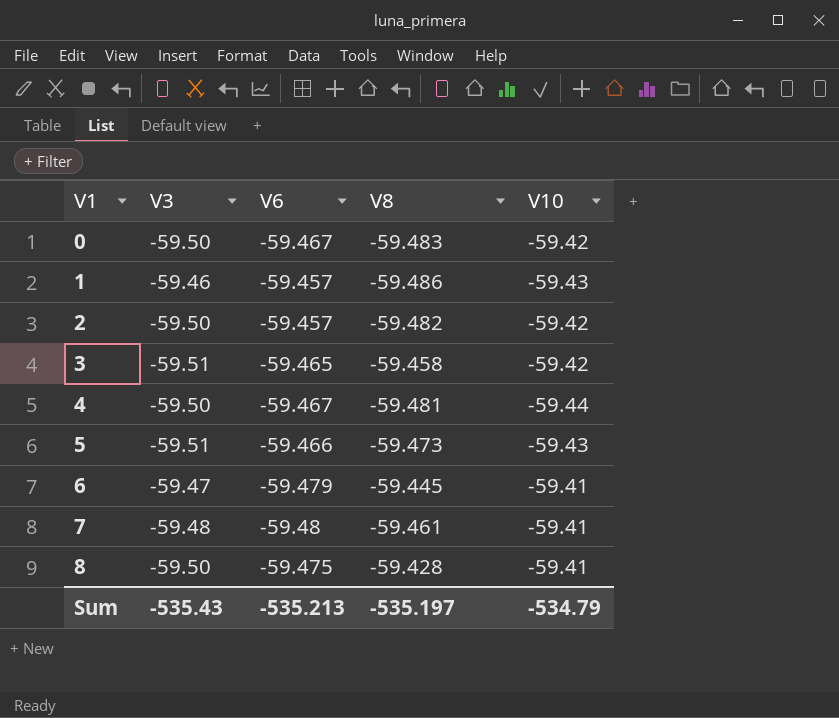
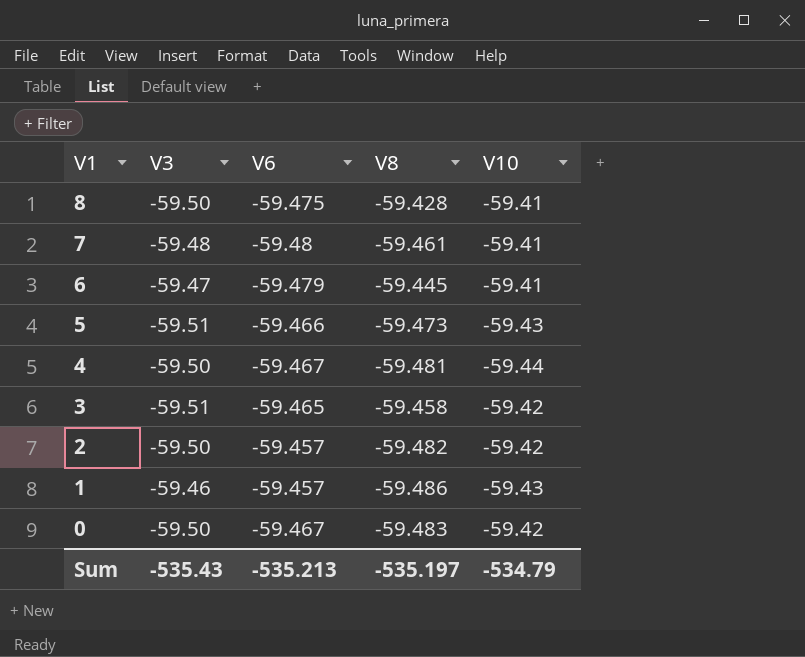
row order: V1 ascending -> V1 descending

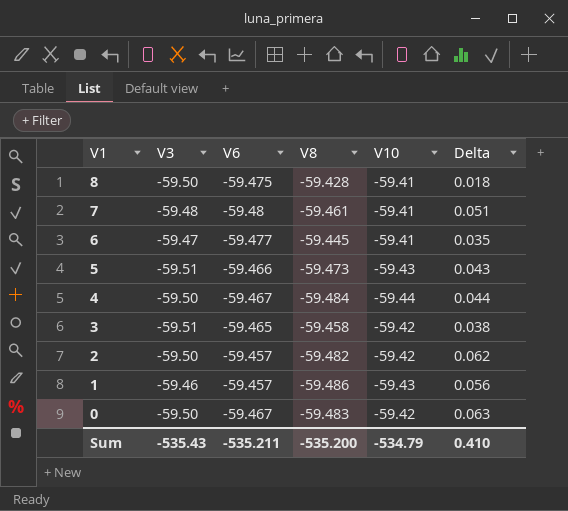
column Delta | formula: none -> [V10] - [V8]
6 | V6: -59.479 -> -59.477
4 | V8: -59.481 -> -59.484
Sum | V6: -535.213 -> -535.211
Sum | V8: -535.197 -> -535.200

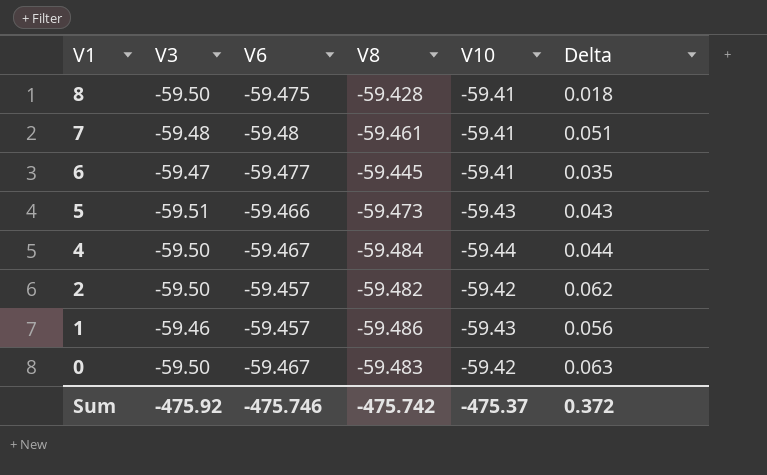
row 3: -59.51 | -59.465 | -59.458 | -59.42 | 0.038 -> none
Sum | V3: -535.43 -> -475.92
Sum | V6: -535.211 -> -475.746
Sum | V8: -535.200 -> -475.742
Sum | V10: -534.79 -> -475.37
Sum | Delta: 0.410 -> 0.372

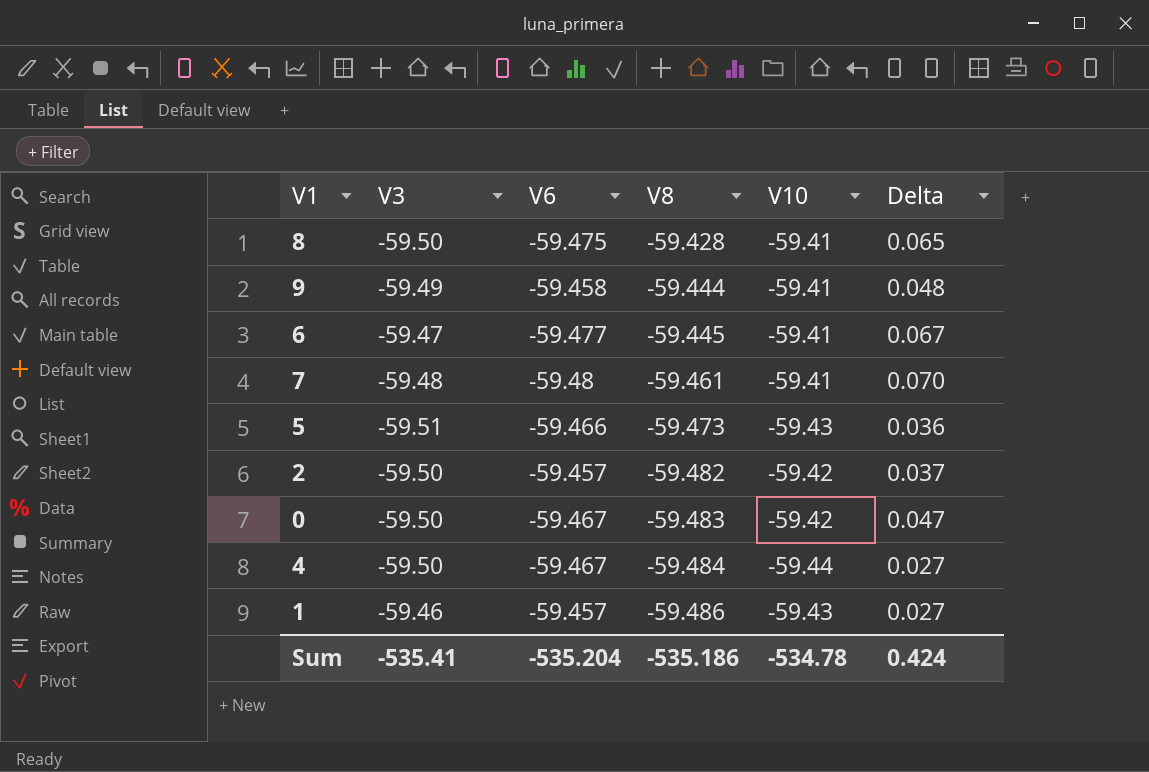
row order: V1 descending -> V8 descending
column Delta | formula: [V10] - [V8] -> [V10] - [V6]
row 9: none -> -59.49 | -59.458 | -59.444 | -59.41 | 0.048
Sum | V3: -475.92 -> -535.41
Sum | V6: -475.746 -> -535.204
Sum | V8: -475.742 -> -535.186
Sum | V10: -475.37 -> -534.78
Sum | Delta: 0.372 -> 0.424

